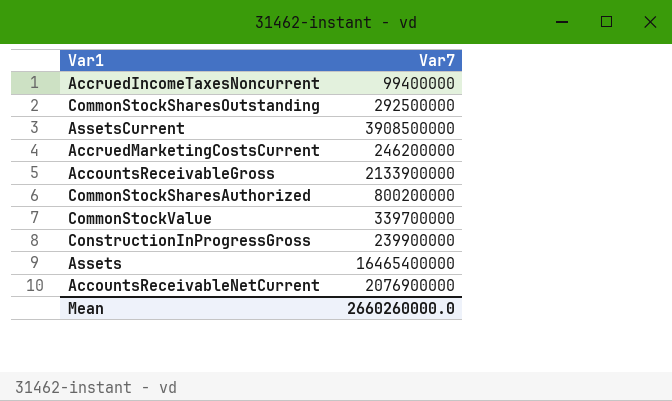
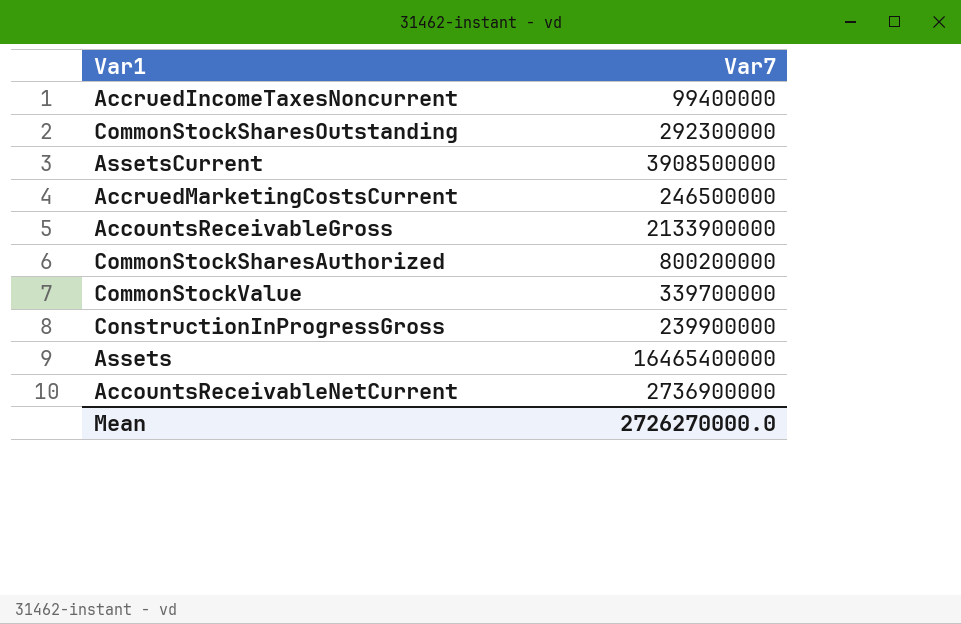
CommonStockSharesOutstanding | Var7: 292500000 -> 292300000
AccruedMarketingCostsCurrent | Var7: 246200000 -> 246500000
AccountsReceivableNetCurrent | Var7: 2076900000 -> 2736900000
Mean | Var7: 2660260000.0 -> 2726270000.0

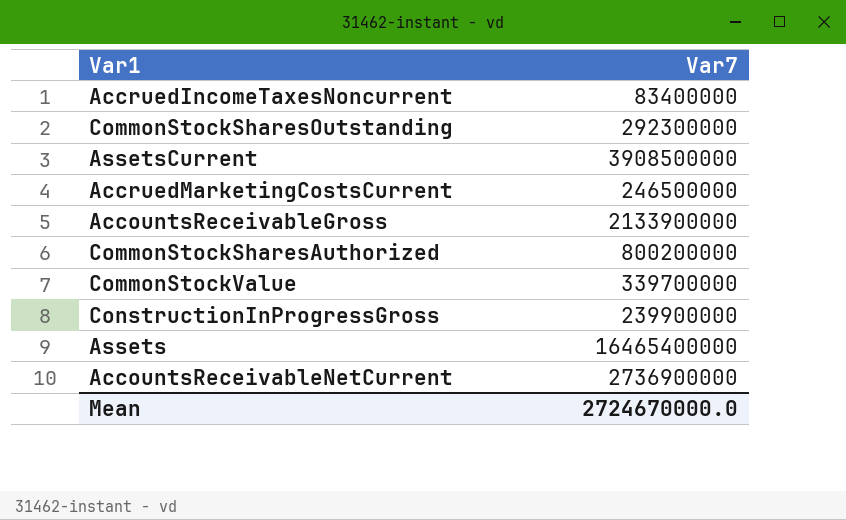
AccruedIncomeTaxesNoncurrent | Var7: 99400000 -> 83400000
Mean | Var7: 2726270000.0 -> 2724670000.0

